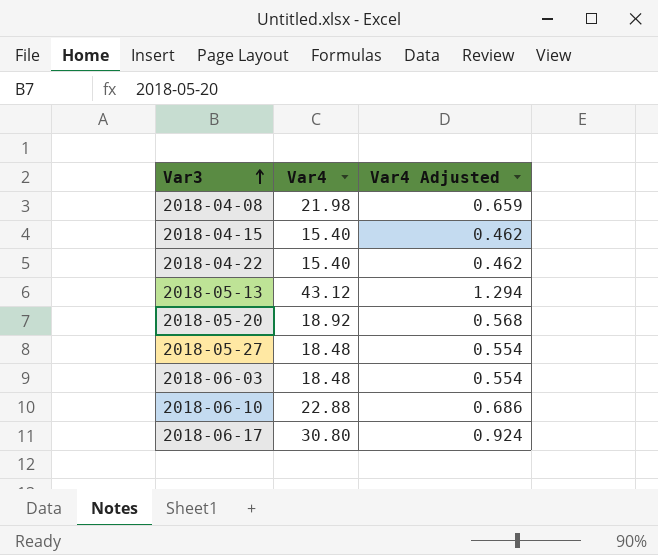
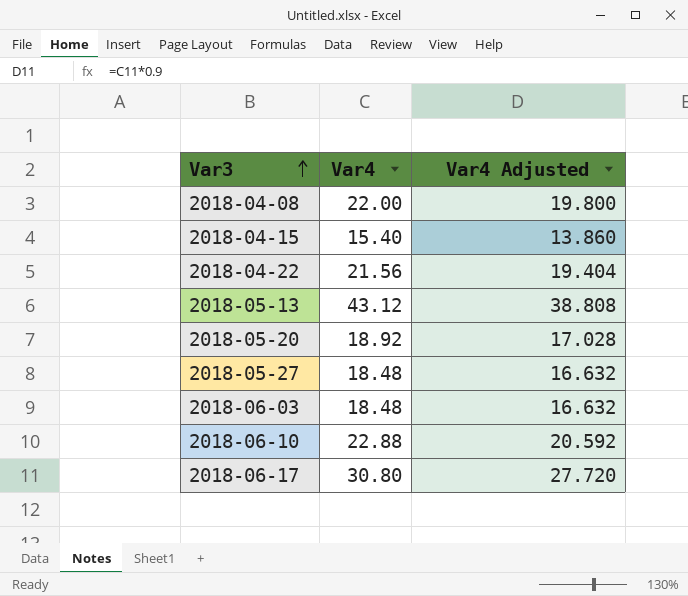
column Var4 Adjusted | formula: [Var4] * 0.03 -> [Var4] * 0.9
2018-04-08 | Var4: 21.98 -> 22.00
2018-04-22 | Var4: 15.40 -> 21.56

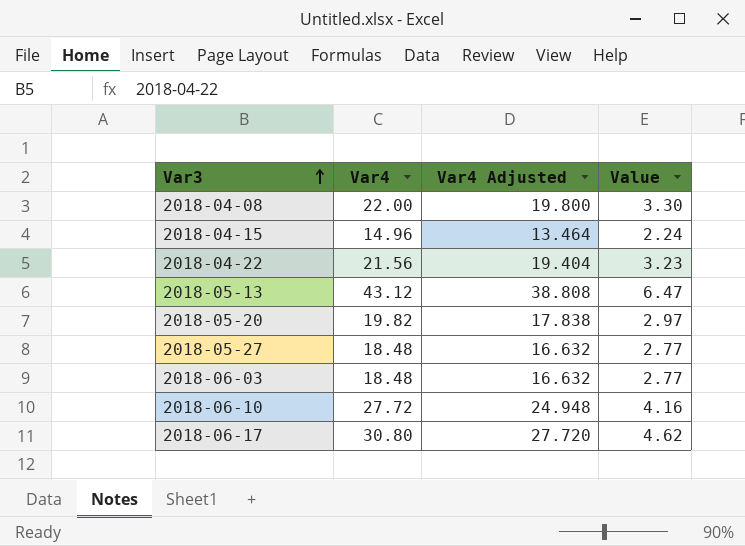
column Value | formula: none -> [Var4] * 0.15
2018-04-15 | Var4: 15.40 -> 14.96
2018-04-15 | Var4 Adjusted: 13.860 -> 13.464
2018-05-20 | Var4: 18.92 -> 19.82
2018-05-20 | Var4 Adjusted: 17.028 -> 17.838
2018-06-10 | Var4: 22.88 -> 27.72
2018-06-10 | Var4 Adjusted: 20.592 -> 24.948

